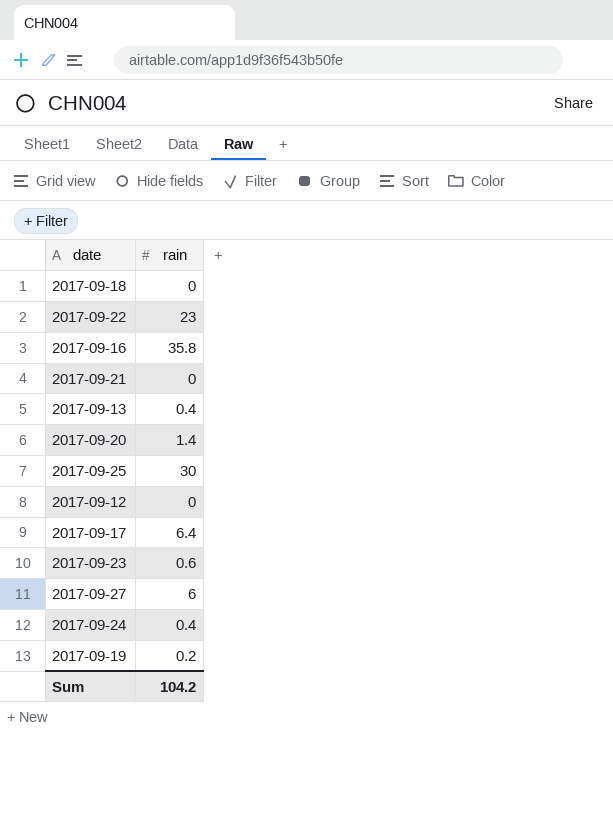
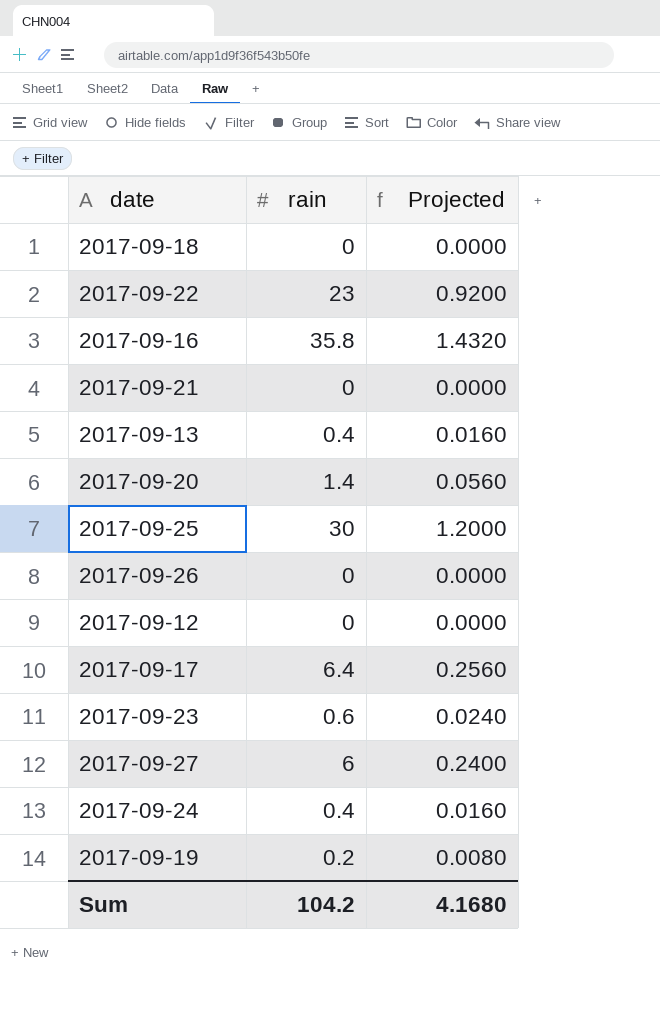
column Projected | formula: none -> [rain] * 0.04
row 2017-09-26: none -> 0 | 0.0000

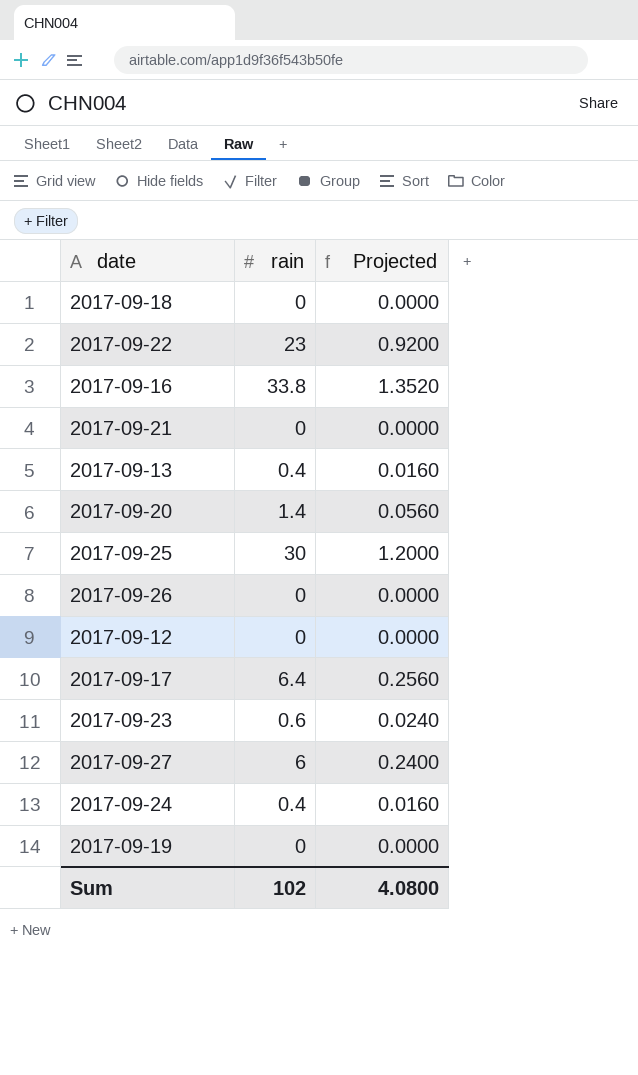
2017-09-16 | rain: 35.8 -> 33.8
2017-09-16 | Projected: 1.4320 -> 1.3520
2017-09-19 | rain: 0.2 -> 0
2017-09-19 | Projected: 0.0080 -> 0.0000
Sum | rain: 104.2 -> 102
Sum | Projected: 4.1680 -> 4.0800

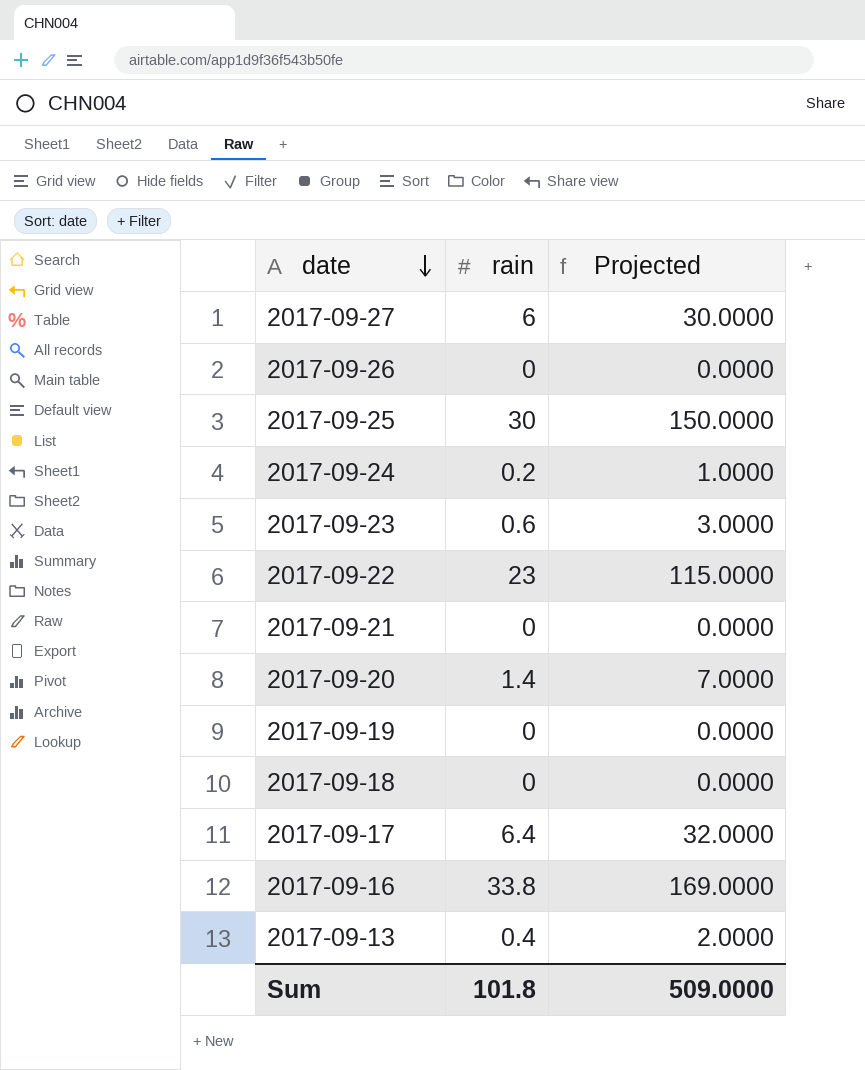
row order: none -> date descending
column Projected | formula: [rain] * 0.04 -> [rain] * 5
row 2017-09-12: 0 | 0.0000 -> none
2017-09-24 | rain: 0.4 -> 0.2
Sum | rain: 102 -> 101.8
Sum | Projected: 4.0800 -> 509.0000

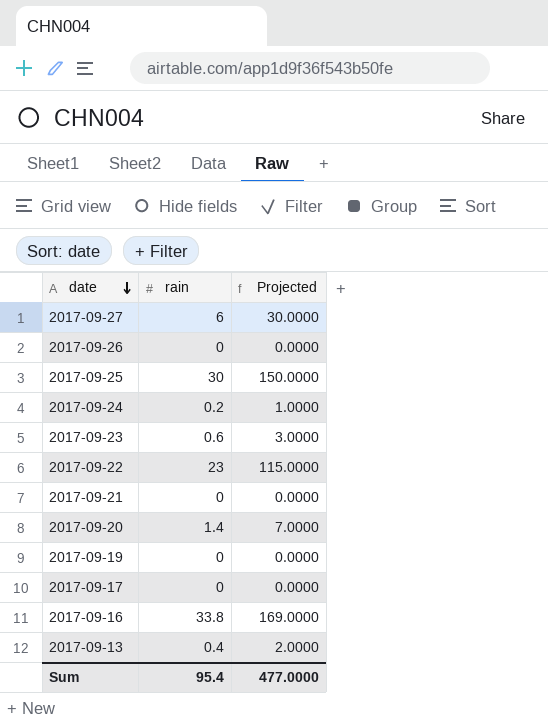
row 2017-09-18: 0 | 0.0000 -> none
2017-09-17 | rain: 6.4 -> 0
2017-09-17 | Projected: 32.0000 -> 0.0000
Sum | rain: 101.8 -> 95.4
Sum | Projected: 509.0000 -> 477.0000

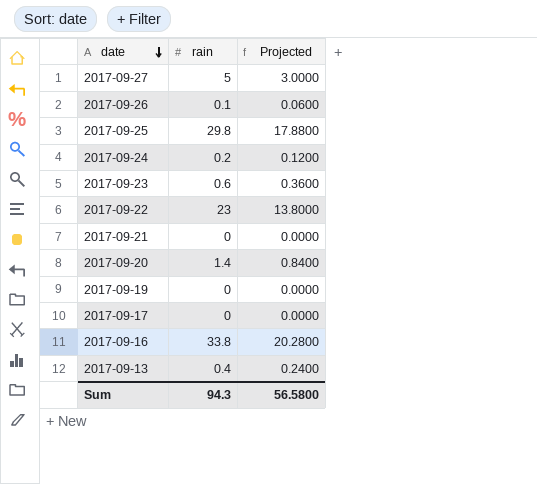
column Projected | formula: [rain] * 5 -> [rain] * 0.6
2017-09-27 | rain: 6 -> 5
2017-09-26 | rain: 0 -> 0.1
2017-09-25 | rain: 30 -> 29.8
Sum | rain: 95.4 -> 94.3
Sum | Projected: 477.0000 -> 56.5800

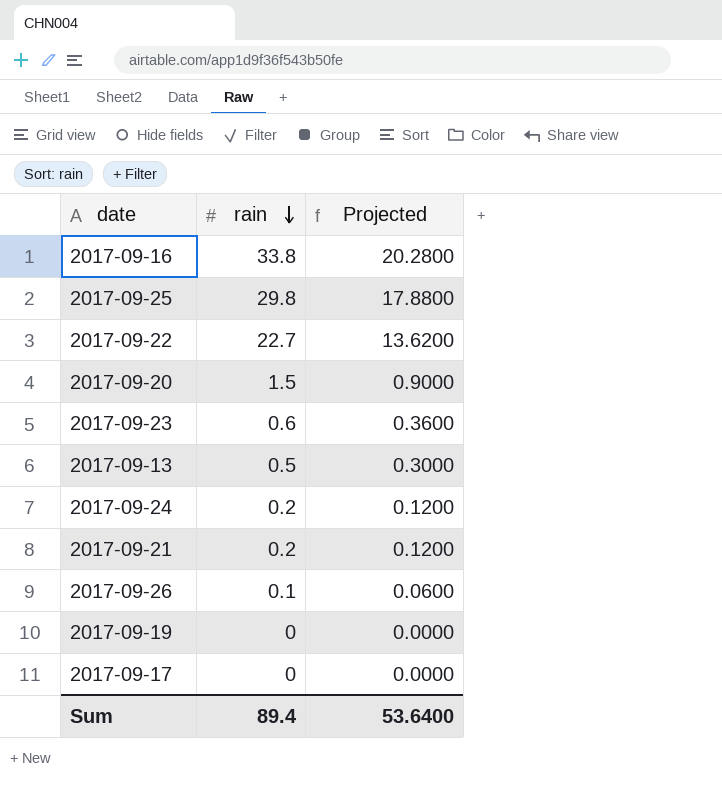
row order: date descending -> rain descending
row 2017-09-27: 5 | 3.0000 -> none
2017-09-22 | rain: 23 -> 22.7
2017-09-22 | Projected: 13.8000 -> 13.6200
2017-09-20 | rain: 1.4 -> 1.5
2017-09-20 | Projected: 0.8400 -> 0.9000
2017-09-13 | rain: 0.4 -> 0.5
2017-09-13 | Projected: 0.2400 -> 0.3000
2017-09-21 | rain: 0 -> 0.2
2017-09-21 | Projected: 0.0000 -> 0.1200
Sum | rain: 94.3 -> 89.4
Sum | Projected: 56.5800 -> 53.6400

